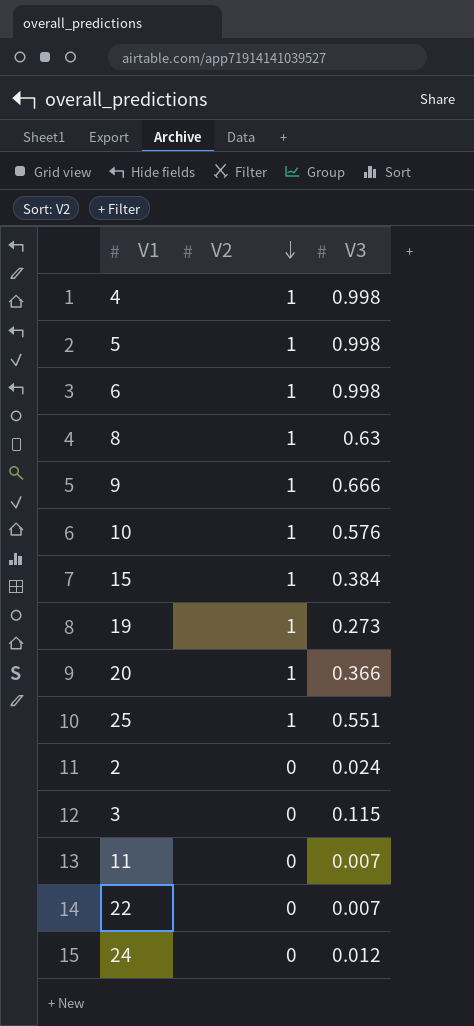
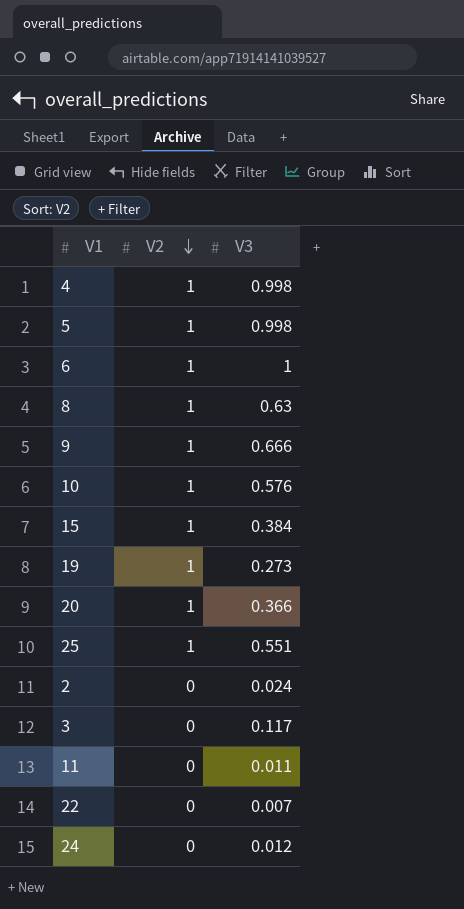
6 | V3: 0.998 -> 1
3 | V3: 0.115 -> 0.117
11 | V3: 0.007 -> 0.011

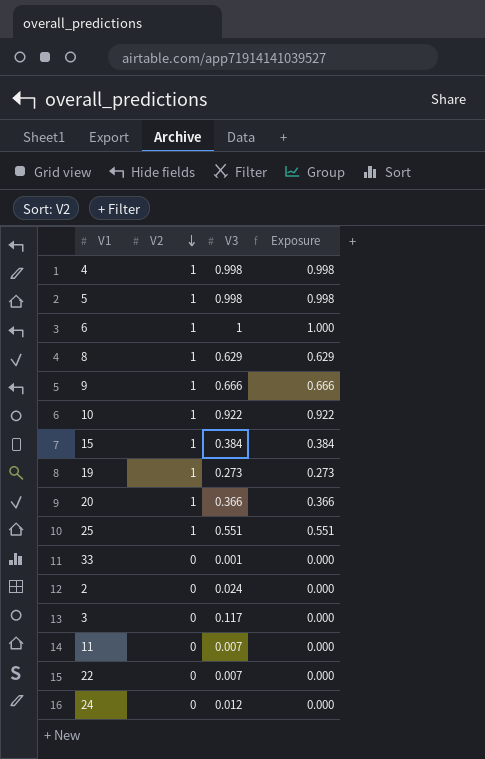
column Exposure | formula: none -> [V2] * [V3]
8 | V3: 0.63 -> 0.629
10 | V3: 0.576 -> 0.922
row 33: none -> 0 | 0.001 | 0.000
11 | V3: 0.011 -> 0.007

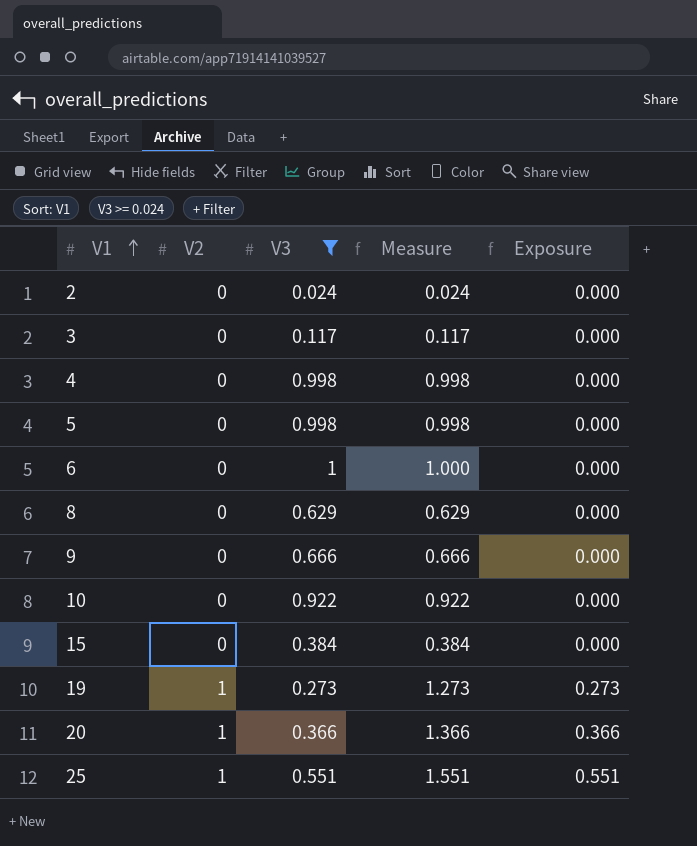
filter: none -> V3 >= 0.024
row order: V2 descending -> V1 ascending
column Measure | formula: none -> [V2] + [V3]
4 | V2: 1 -> 0
4 | Exposure: 0.998 -> 0.000
5 | V2: 1 -> 0
5 | Exposure: 0.998 -> 0.000
6 | V2: 1 -> 0
6 | Exposure: 1.000 -> 0.000
8 | V2: 1 -> 0
8 | Exposure: 0.629 -> 0.000
9 | V2: 1 -> 0
9 | Exposure: 0.666 -> 0.000
10 | V2: 1 -> 0
10 | Exposure: 0.922 -> 0.000
15 | V2: 1 -> 0
15 | Exposure: 0.384 -> 0.000

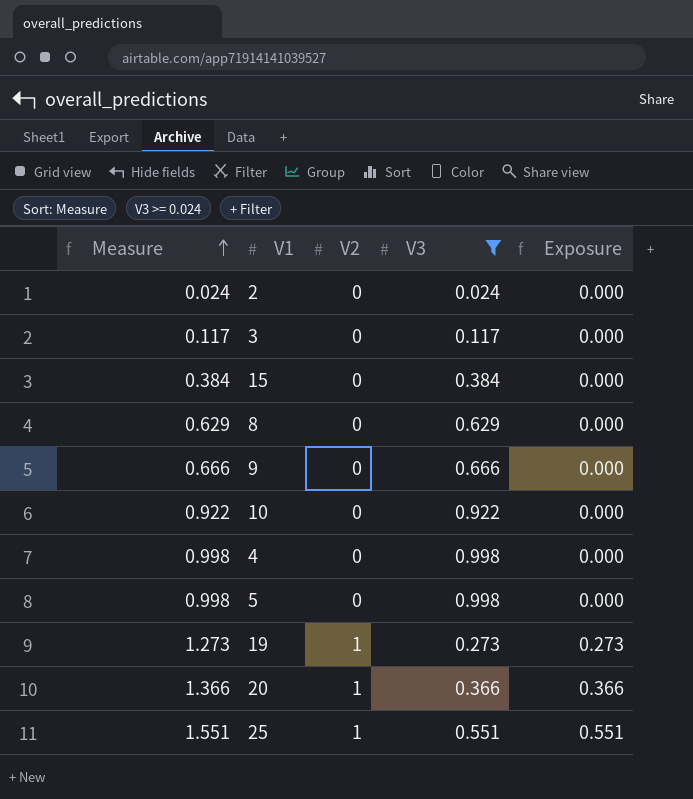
row order: V1 ascending -> Measure ascending
column Measure | position: 4 -> 1
row 6: 0 | 1 | 1.000 | 0.000 -> none

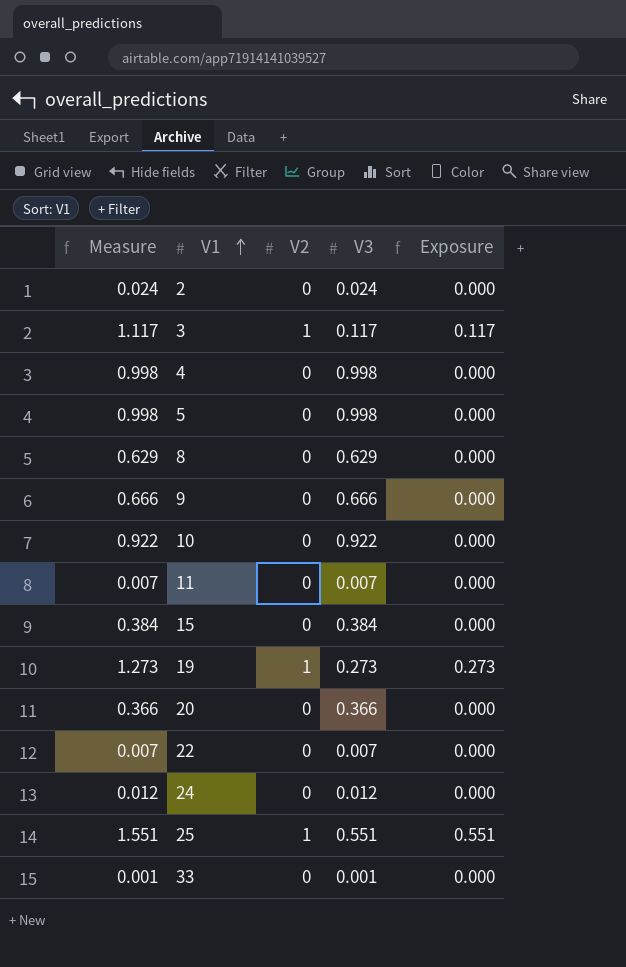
filter: V3 >= 0.024 -> none
row order: Measure ascending -> V1 ascending
3 | Measure: 0.117 -> 1.117
3 | V2: 0 -> 1
3 | Exposure: 0.000 -> 0.117
20 | Measure: 1.366 -> 0.366
20 | V2: 1 -> 0
20 | Exposure: 0.366 -> 0.000

